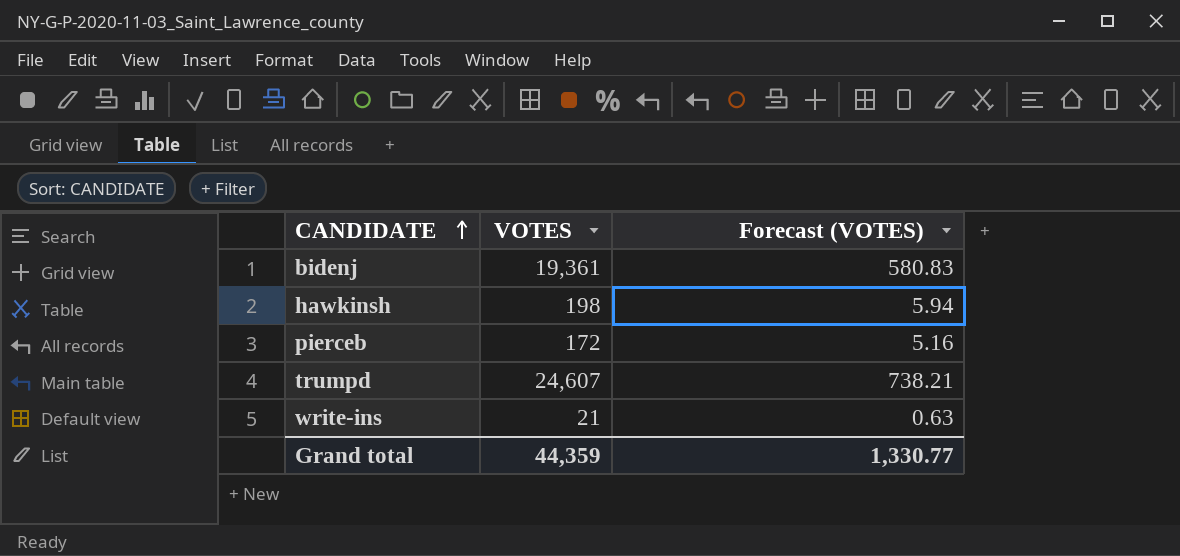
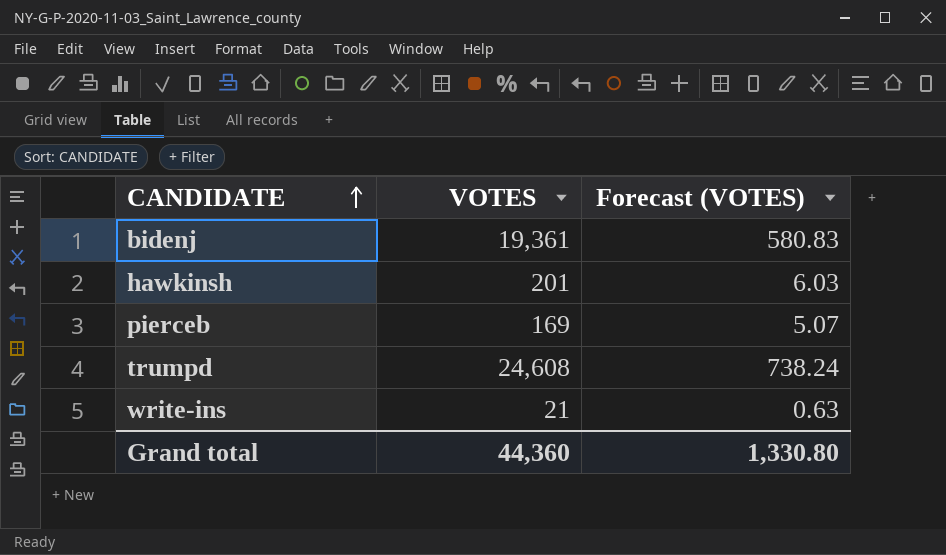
hawkinsh | VOTES: 198 -> 201
hawkinsh | Forecast (VOTES): 5.94 -> 6.03
pierceb | VOTES: 172 -> 169
pierceb | Forecast (VOTES): 5.16 -> 5.07
trumpd | VOTES: 24,607 -> 24,608
trumpd | Forecast (VOTES): 738.21 -> 738.24
Grand total | VOTES: 44,359 -> 44,360
Grand total | Forecast (VOTES): 1,330.77 -> 1,330.80

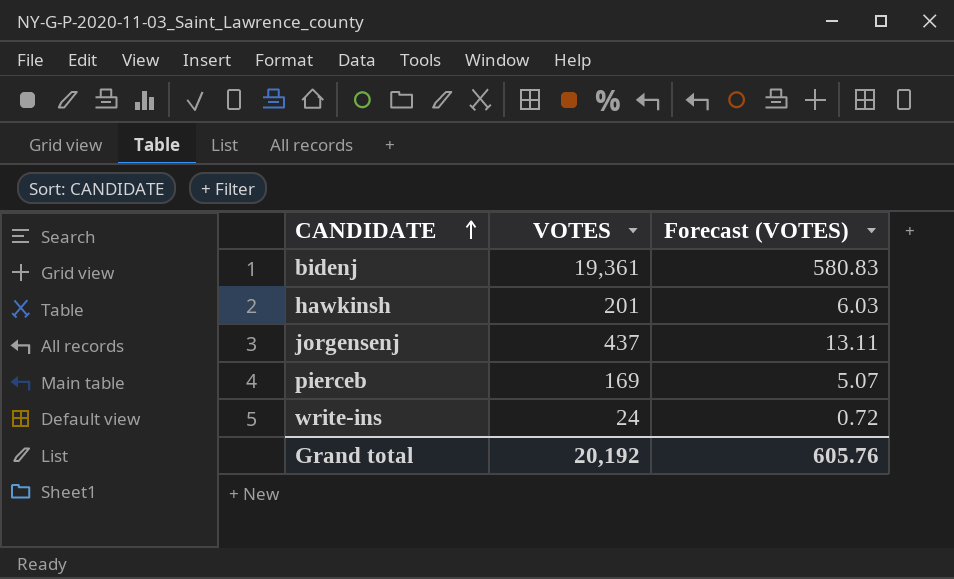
row trumpd: 24,608 | 738.24 -> none
row jorgensenj: none -> 437 | 13.11
write-ins | VOTES: 21 -> 24
write-ins | Forecast (VOTES): 0.63 -> 0.72
Grand total | VOTES: 44,360 -> 20,192
Grand total | Forecast (VOTES): 1,330.80 -> 605.76

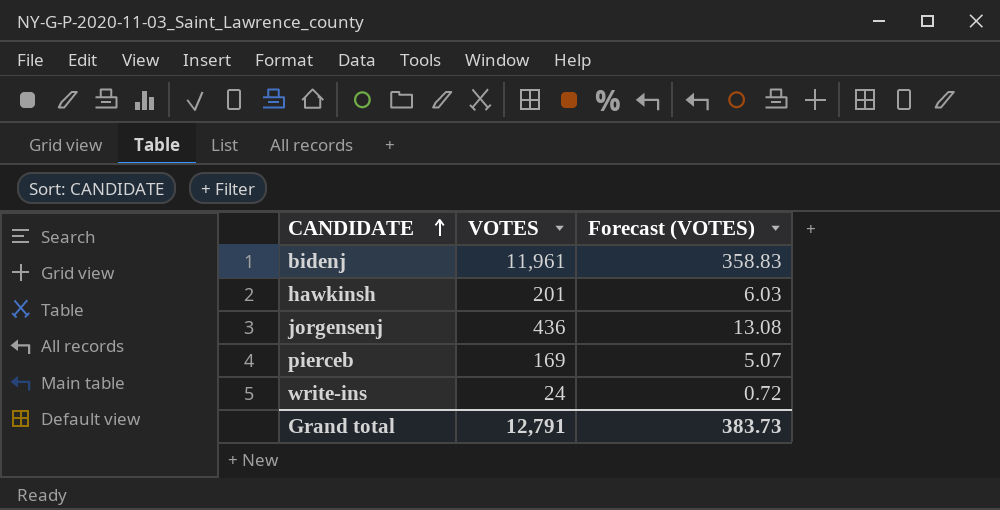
bidenj | VOTES: 19,361 -> 11,961
bidenj | Forecast (VOTES): 580.83 -> 358.83
jorgensenj | VOTES: 437 -> 436
jorgensenj | Forecast (VOTES): 13.11 -> 13.08
Grand total | VOTES: 20,192 -> 12,791
Grand total | Forecast (VOTES): 605.76 -> 383.73

